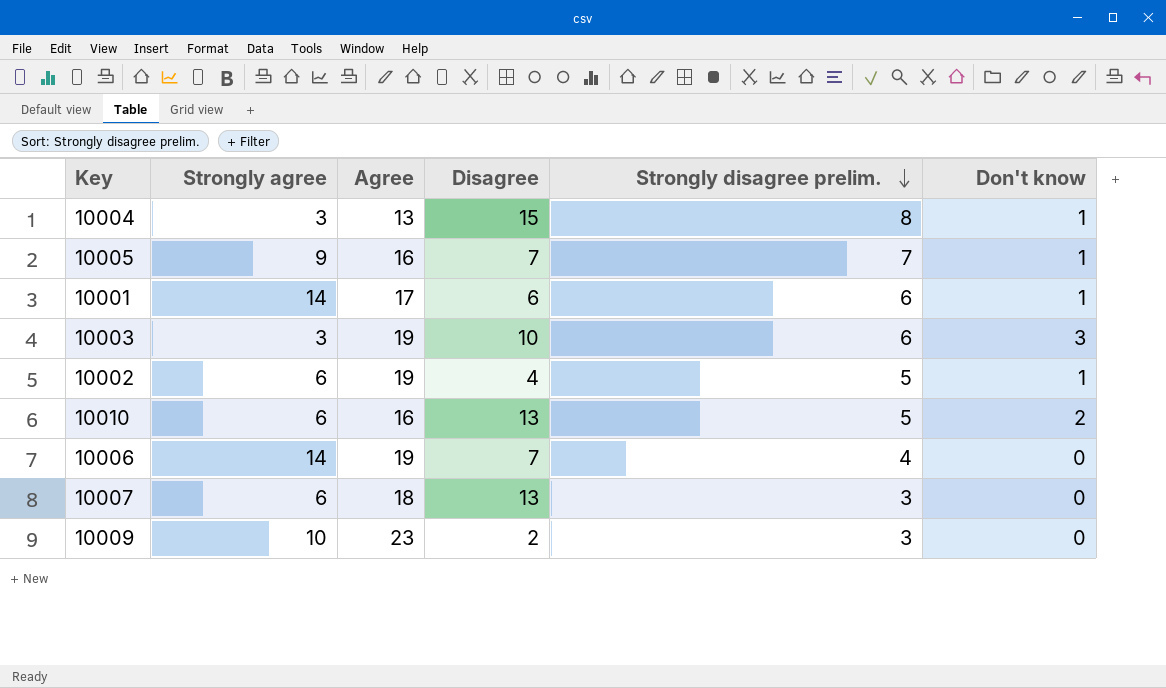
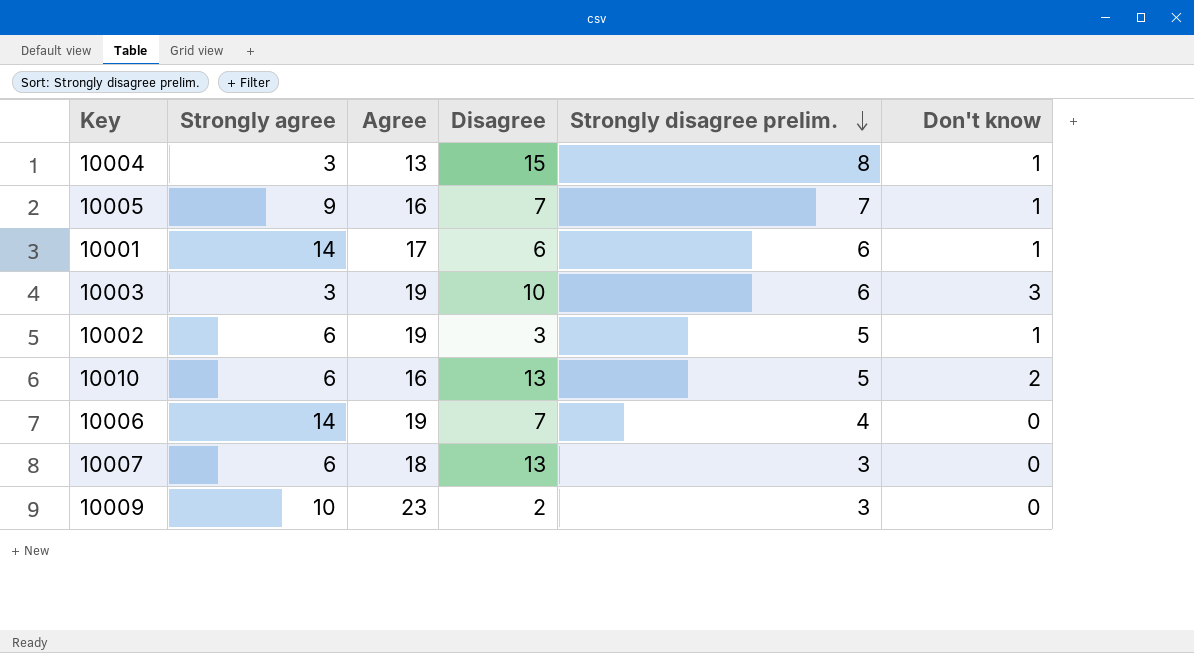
10002 | Disagree: 4 -> 3

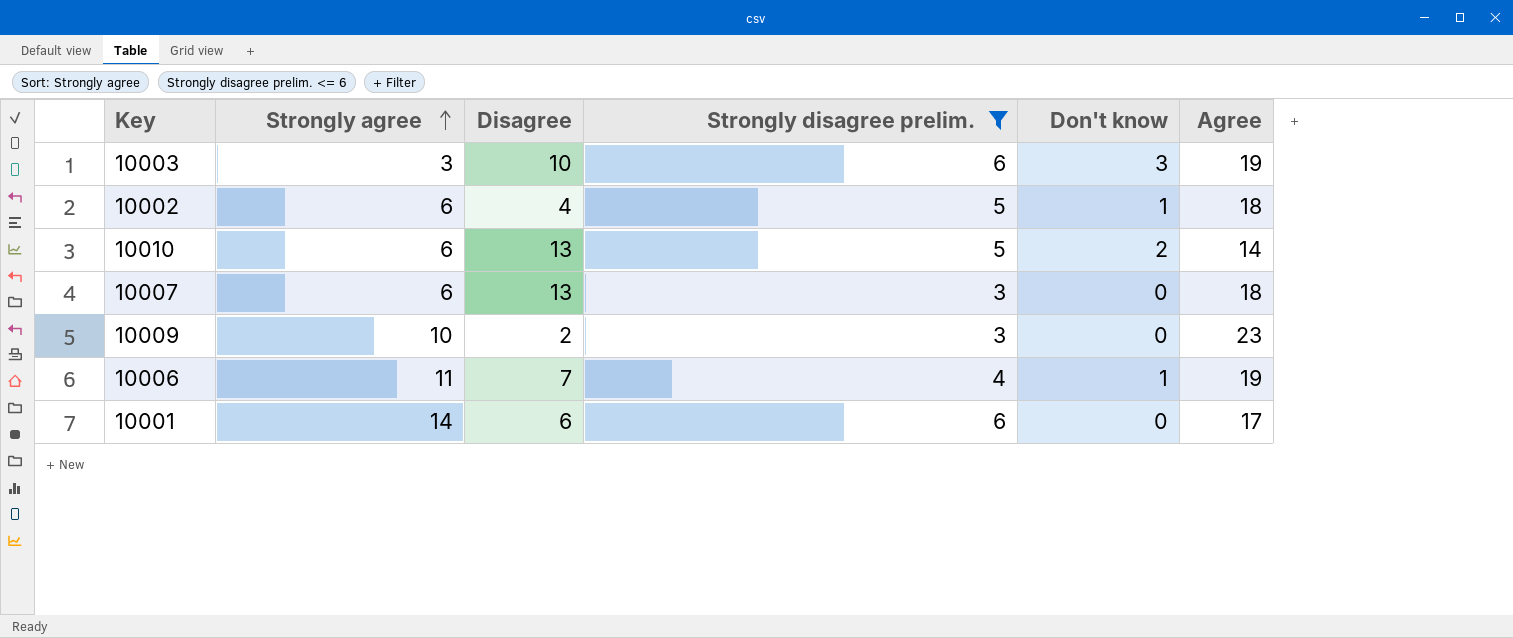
filter: none -> Strongly disagree prelim. <= 6
row order: Strongly disagree prelim. descending -> Strongly agree ascending
column Agree | position: 3 -> 6
10002 | Disagree: 3 -> 4
10002 | Agree: 19 -> 18
10010 | Agree: 16 -> 14
10006 | Strongly agree: 14 -> 11
10006 | Don't know: 0 -> 1
10001 | Don't know: 1 -> 0

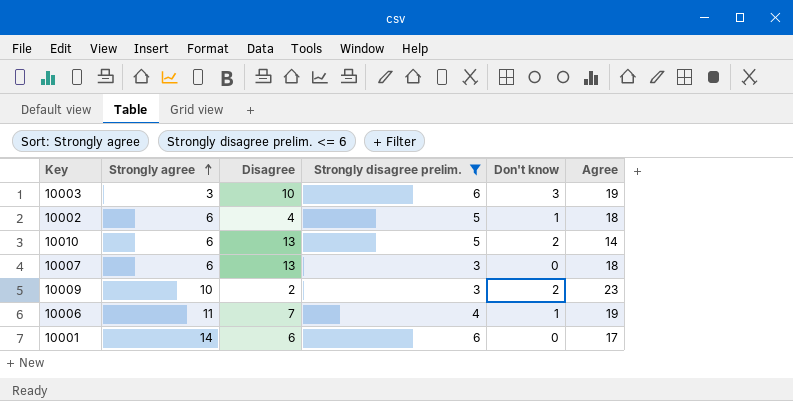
10009 | Don't know: 0 -> 2

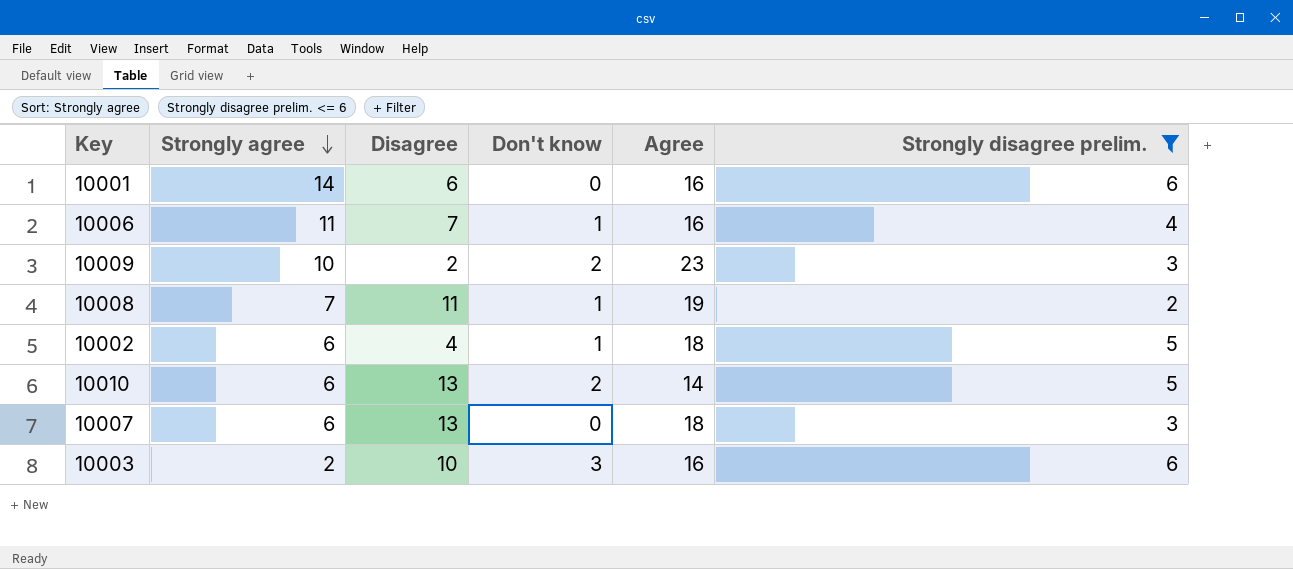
row order: Strongly agree ascending -> Strongly agree descending
column Strongly disagree prelim. | position: 4 -> 6
10001 | Agree: 17 -> 16
10006 | Agree: 19 -> 16
row 10008: none -> 7 | 11 | 1 | 19 | 2
10003 | Strongly agree: 3 -> 2
10003 | Agree: 19 -> 16

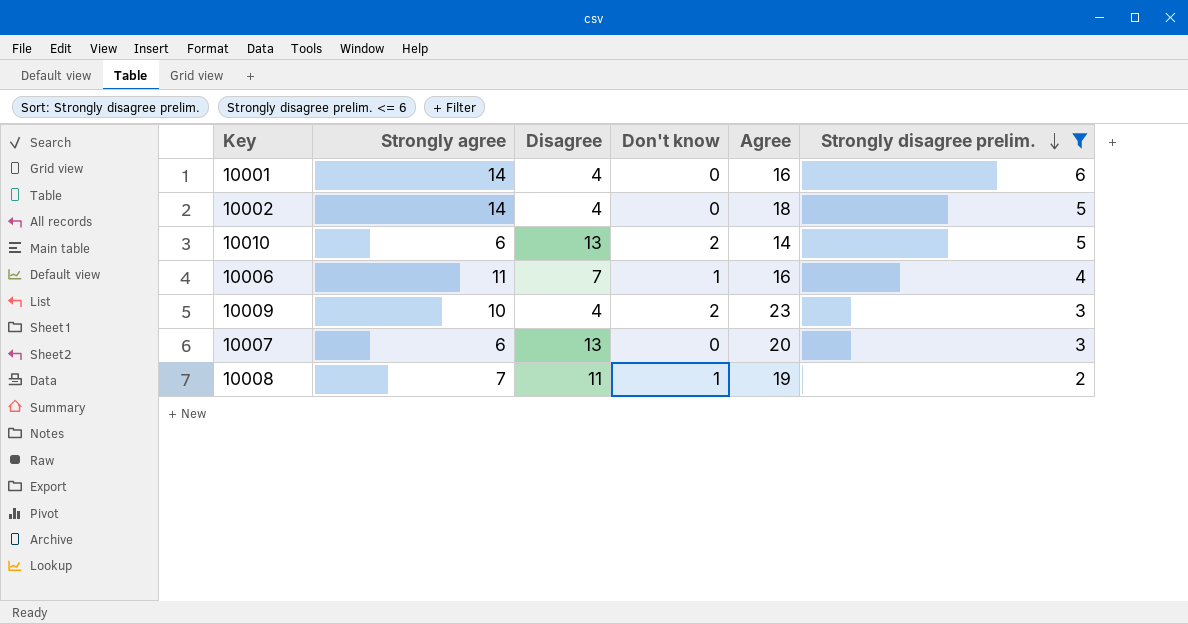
row order: Strongly agree descending -> Strongly disagree prelim. descending
row 10003: 2 | 10 | 3 | 16 | 6 -> none
10001 | Disagree: 6 -> 4
10002 | Strongly agree: 6 -> 14
10002 | Don't know: 1 -> 0
10009 | Disagree: 2 -> 4
10007 | Agree: 18 -> 20

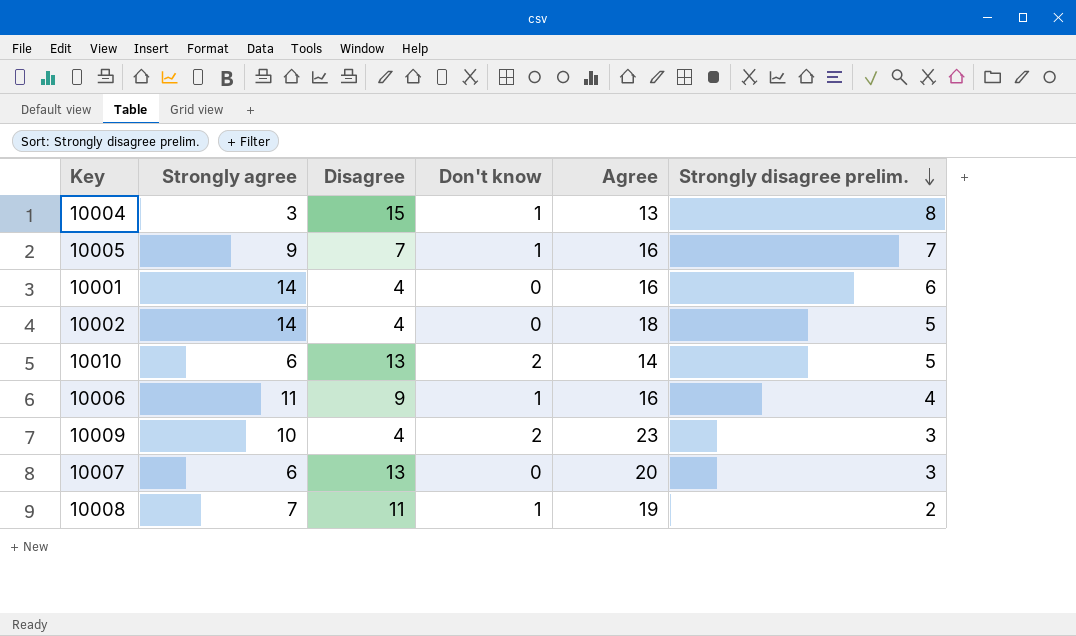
filter: Strongly disagree prelim. <= 6 -> none
10006 | Disagree: 7 -> 9

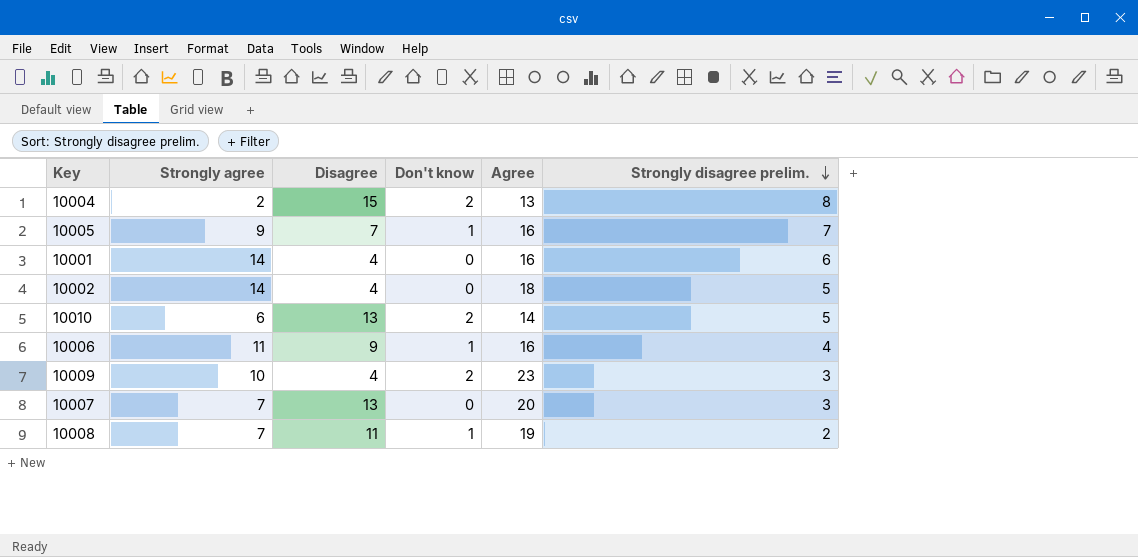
10004 | Strongly agree: 3 -> 2
10004 | Don't know: 1 -> 2
10007 | Strongly agree: 6 -> 7

